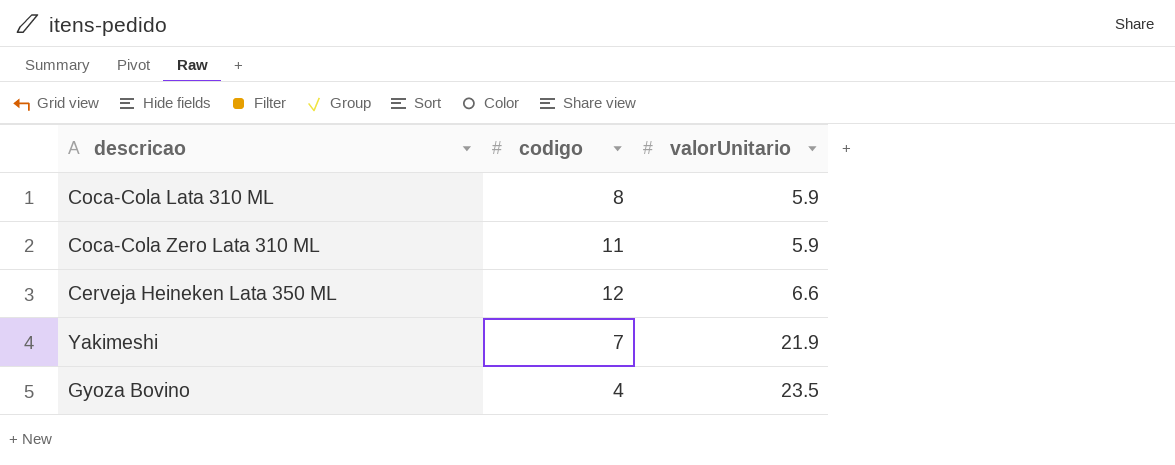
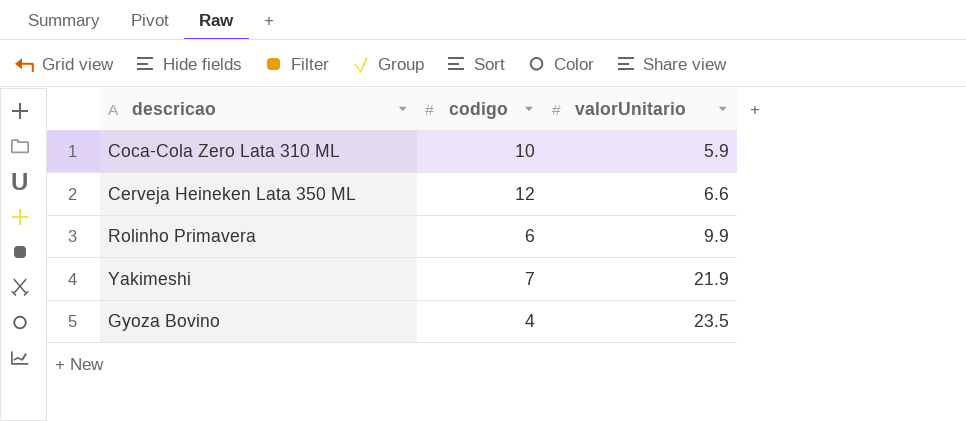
row Coca-Cola Lata 310 ML: 8 | 5.9 -> none
Coca-Cola Zero Lata 310 ML | codigo: 11 -> 10
row Rolinho Primavera: none -> 6 | 9.9

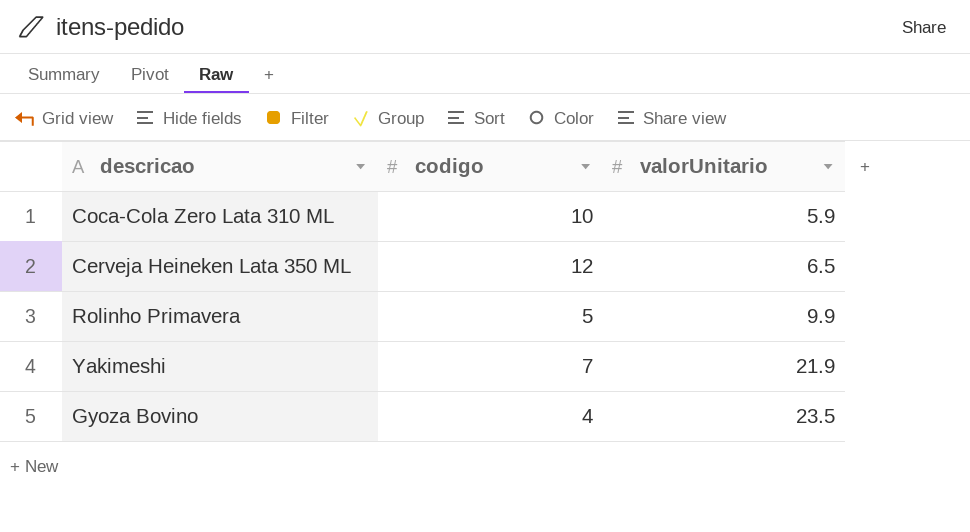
Cerveja Heineken Lata 350 ML | valorUnitario: 6.6 -> 6.5
Rolinho Primavera | codigo: 6 -> 5

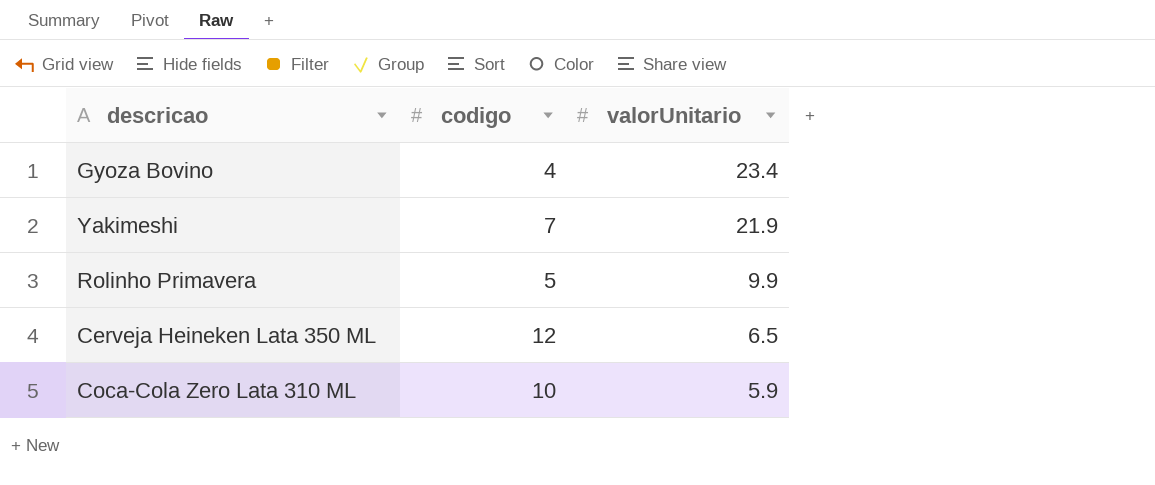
row order: valorUnitario ascending -> valorUnitario descending
Gyoza Bovino | valorUnitario: 23.5 -> 23.4

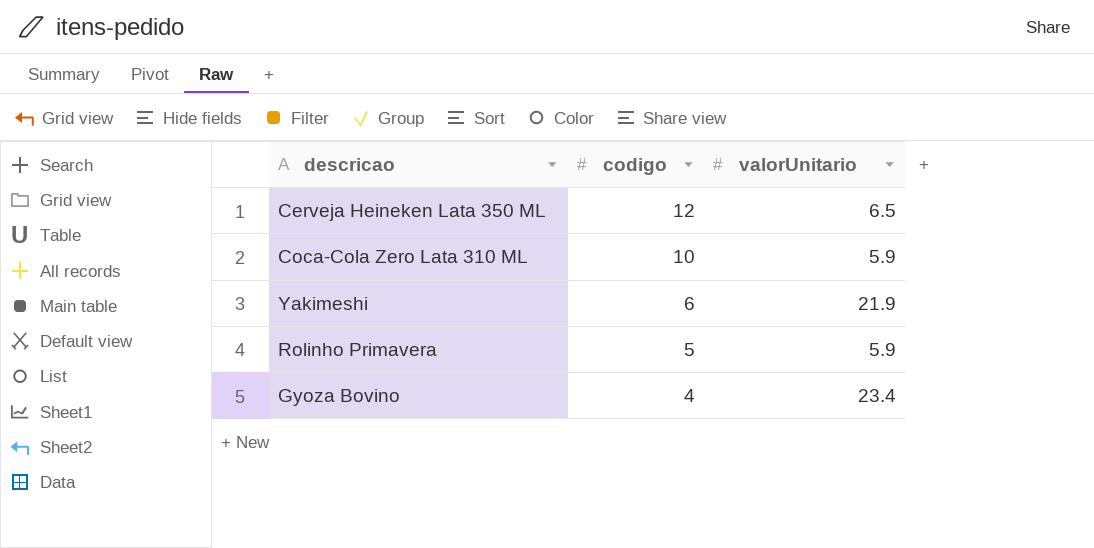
row order: valorUnitario descending -> codigo descending
Yakimeshi | codigo: 7 -> 6
Rolinho Primavera | valorUnitario: 9.9 -> 5.9

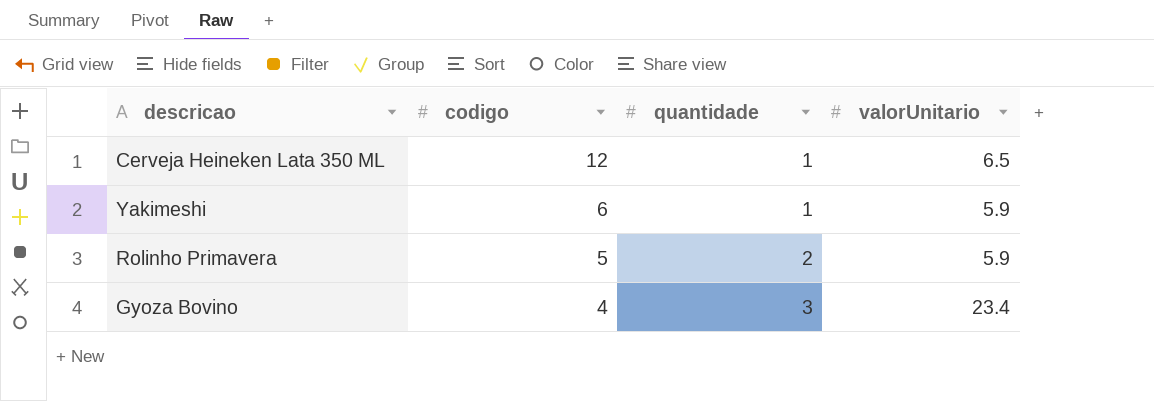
column quantidade | position: none -> 3
row Coca-Cola Zero Lata 310 ML: 10 | 5.9 -> none
Yakimeshi | valorUnitario: 21.9 -> 5.9

